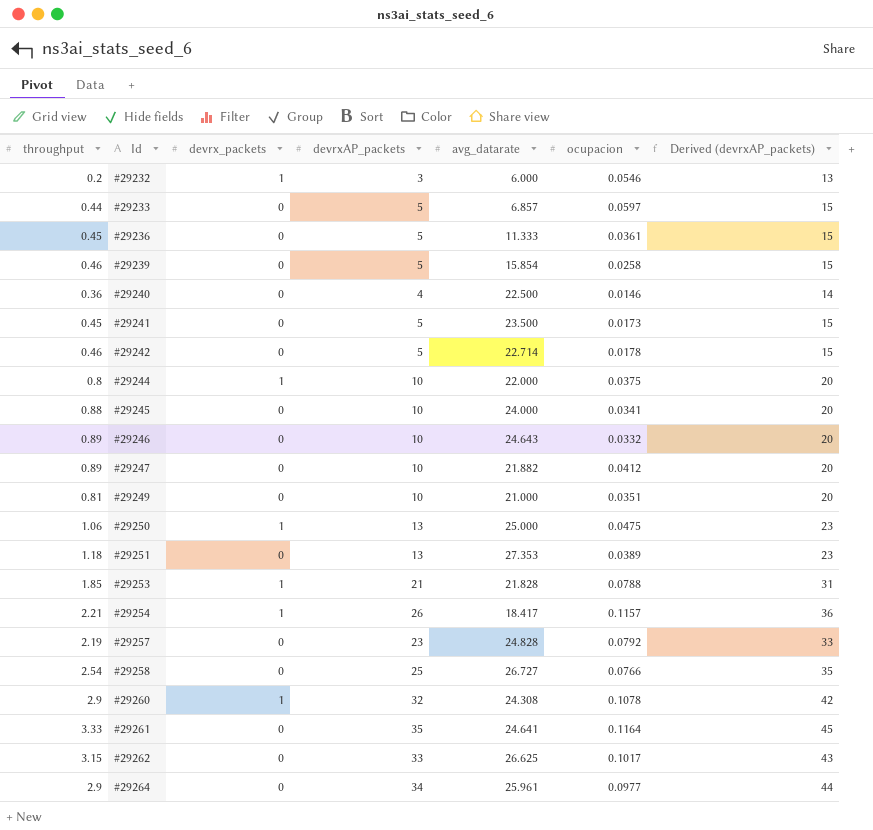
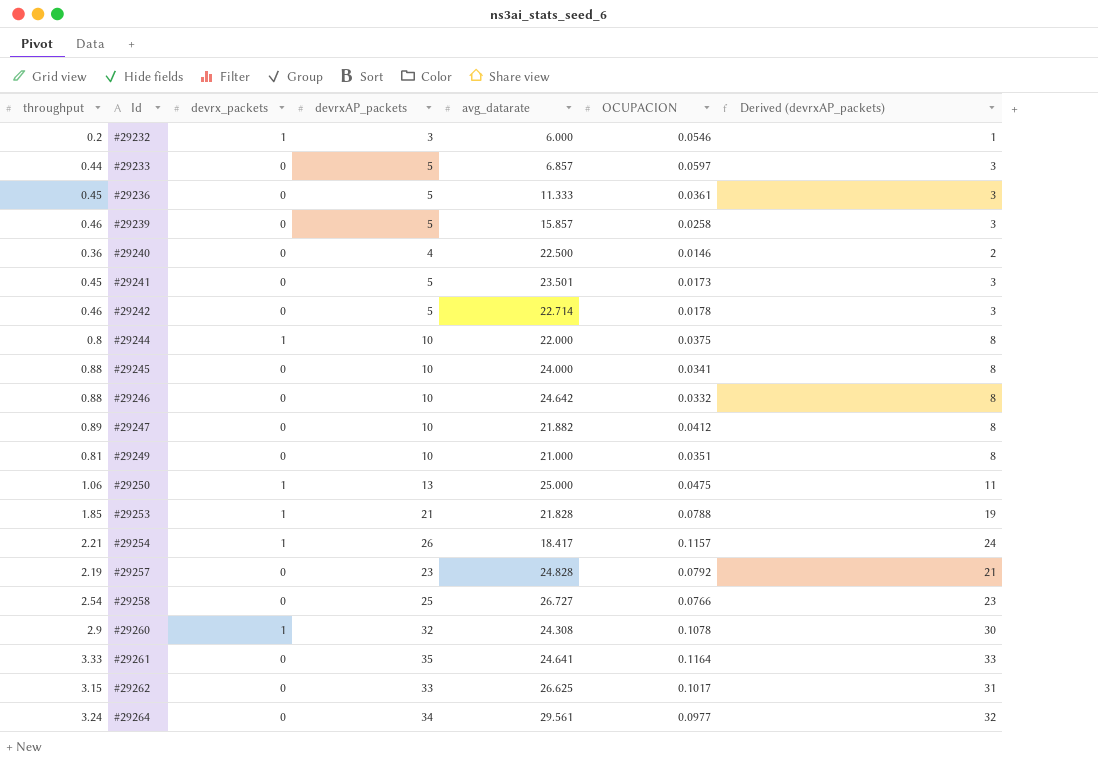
column name: ocupacion -> OCUPACION
column Derived (devrxAP_packets) | formula: [devrxAP_packets] + 10 -> [devrxAP_packets] - 2
row #29251: 1.18 | 0 | 13 | 27.353 | 0.0389 | 23 -> none
#29239 | avg_datarate: 15.854 -> 15.857
#29241 | avg_datarate: 23.500 -> 23.501
#29246 | throughput: 0.89 -> 0.88
#29246 | avg_datarate: 24.643 -> 24.642
#29264 | throughput: 2.9 -> 3.24
#29264 | avg_datarate: 25.961 -> 29.561

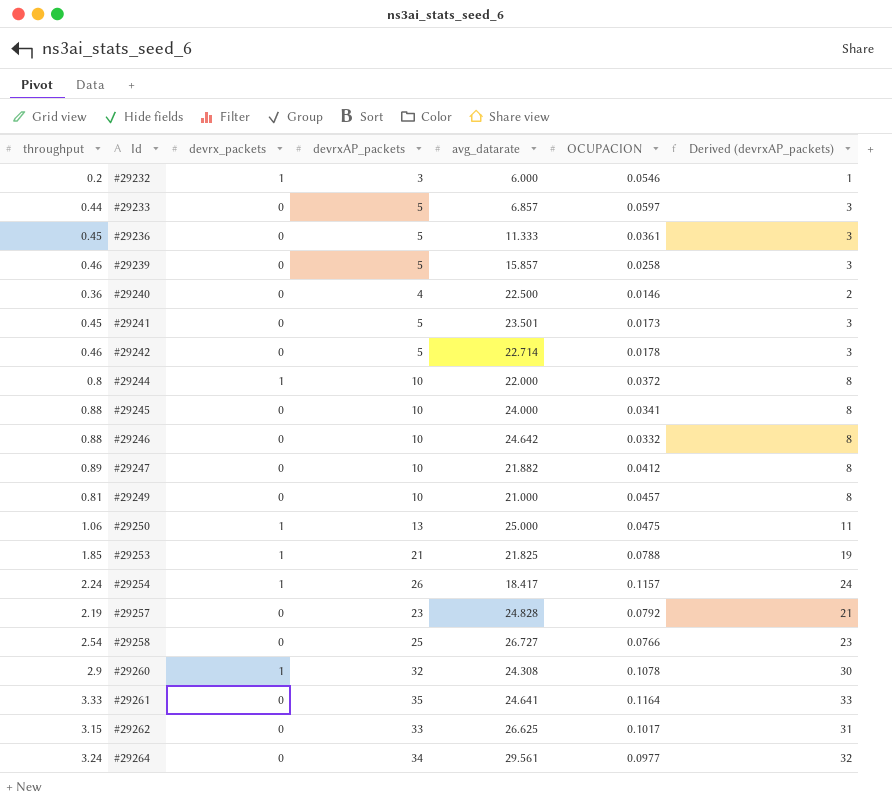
#29244 | OCUPACION: 0.0375 -> 0.0372
#29249 | OCUPACION: 0.0351 -> 0.0457
#29253 | avg_datarate: 21.828 -> 21.825
#29254 | throughput: 2.21 -> 2.24

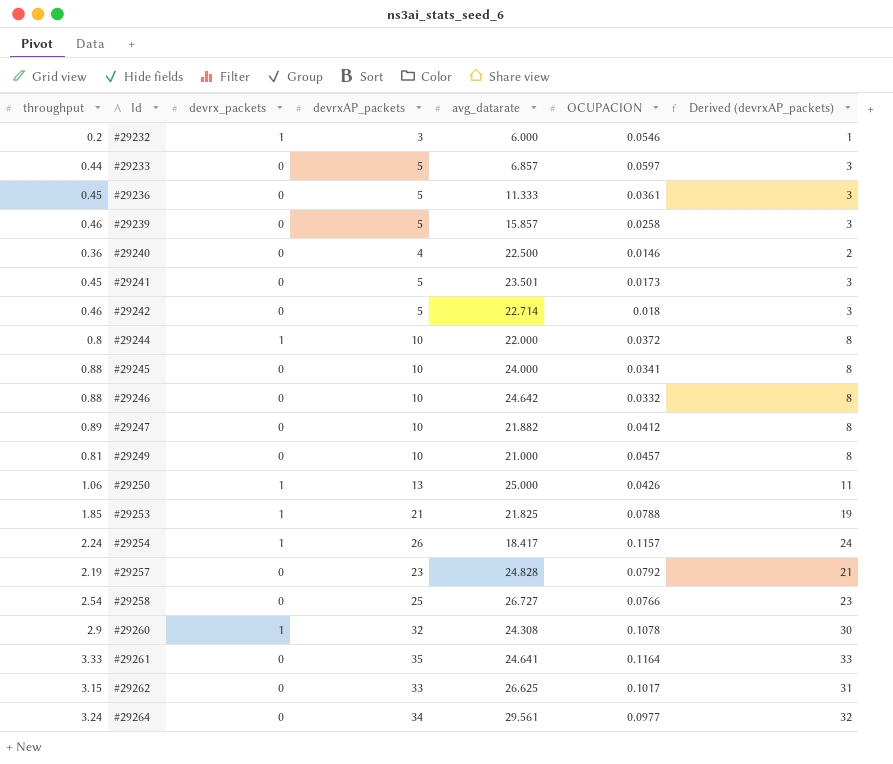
#29242 | OCUPACION: 0.0178 -> 0.018
#29250 | OCUPACION: 0.0475 -> 0.0426

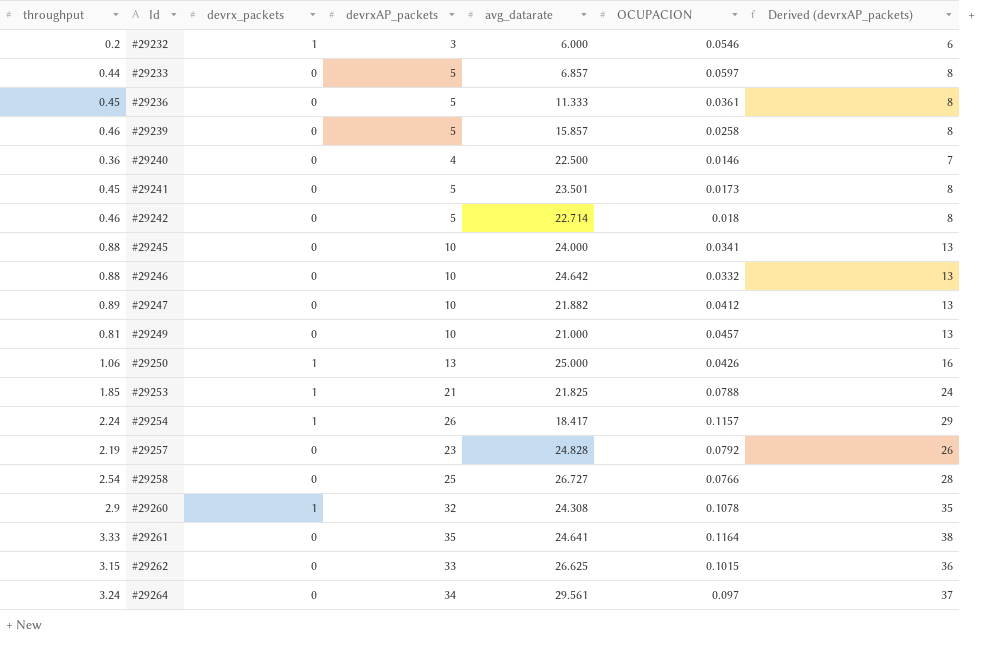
column Derived (devrxAP_packets) | formula: [devrxAP_packets] - 2 -> [devrxAP_packets] + 3
row #29244: 0.8 | 1 | 10 | 22.000 | 0.0372 | 8 -> none
#29262 | OCUPACION: 0.1017 -> 0.1015
#29264 | OCUPACION: 0.0977 -> 0.097

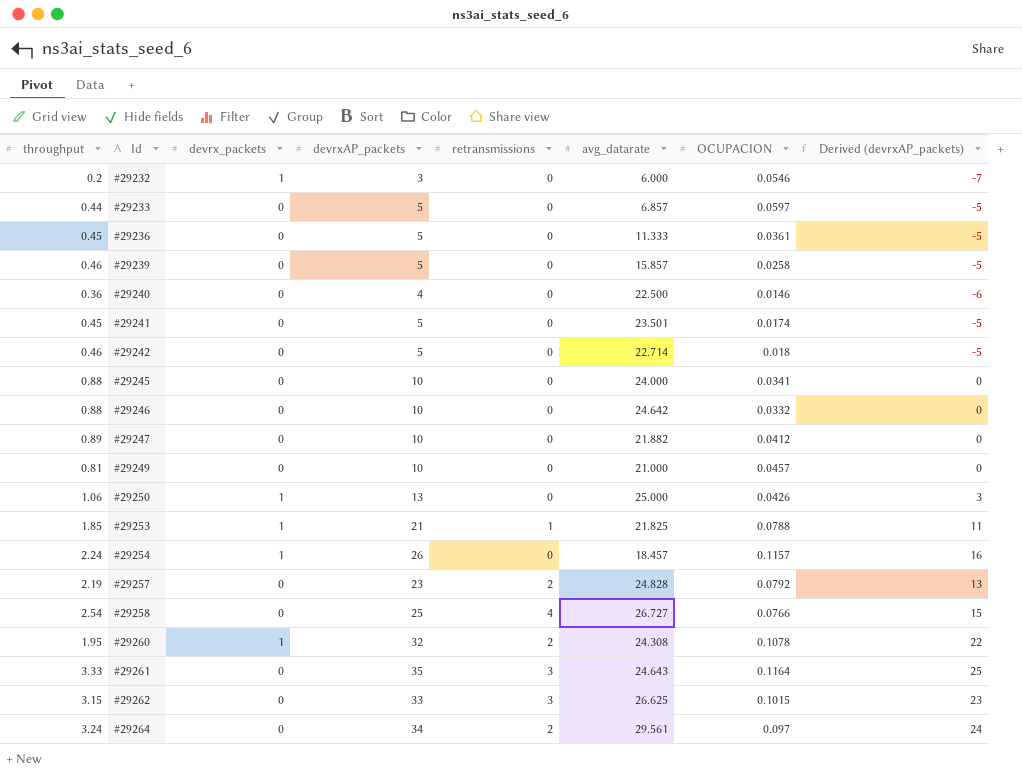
column retransmissions | position: none -> 5
column Derived (devrxAP_packets) | formula: [devrxAP_packets] + 3 -> [devrxAP_packets] - 10
#29241 | OCUPACION: 0.0173 -> 0.0174
#29254 | avg_datarate: 18.417 -> 18.457
#29260 | throughput: 2.9 -> 1.95
#29261 | avg_datarate: 24.641 -> 24.643

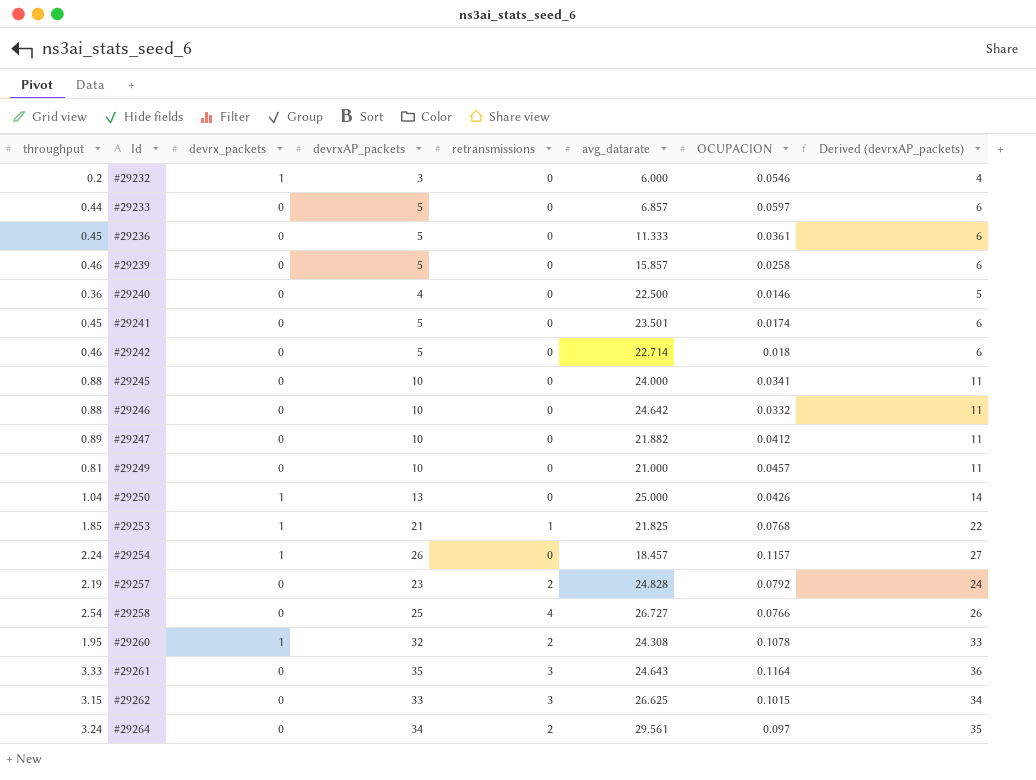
column Derived (devrxAP_packets) | formula: [devrxAP_packets] - 10 -> [devrxAP_packets] + 1
#29250 | throughput: 1.06 -> 1.04
#29253 | OCUPACION: 0.0788 -> 0.0768

